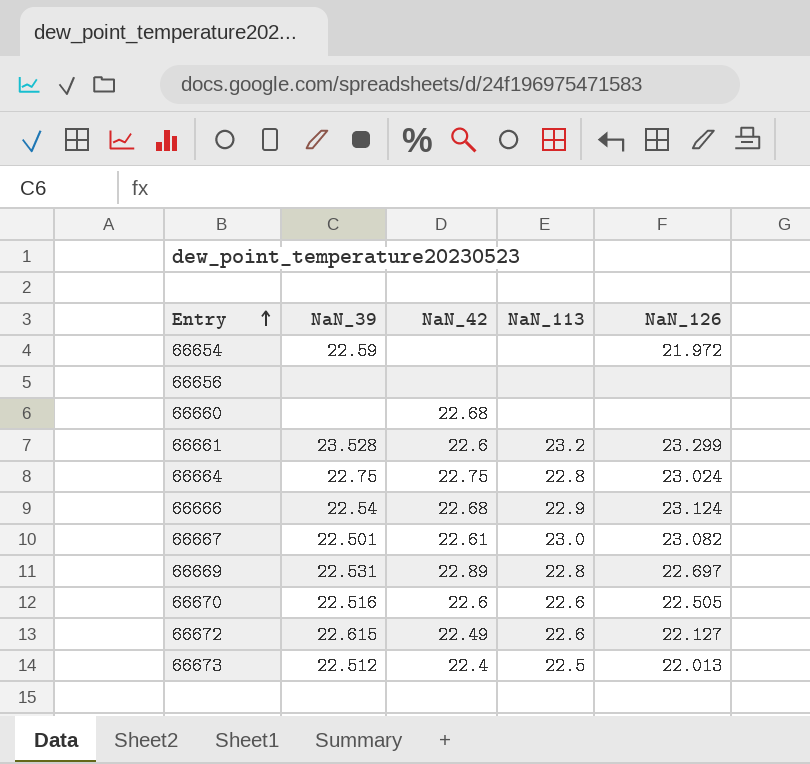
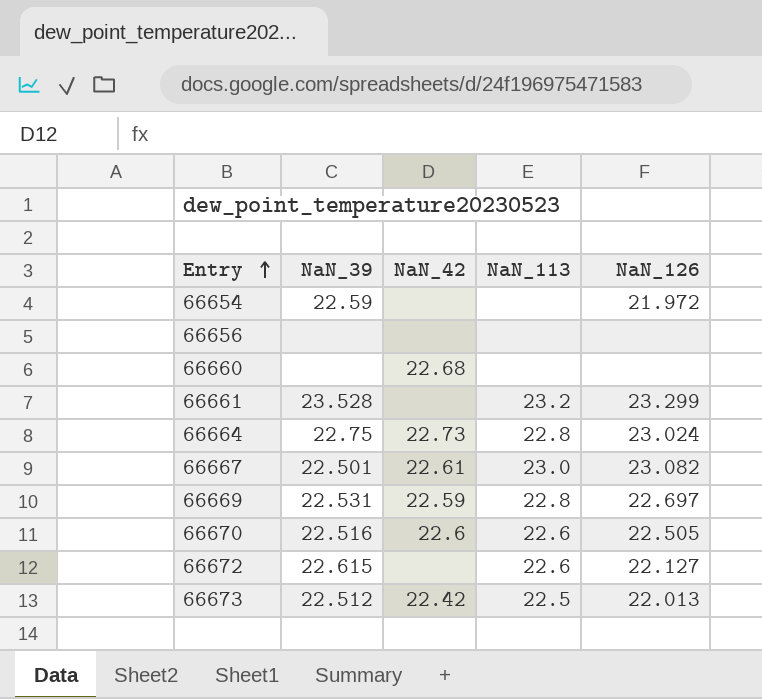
row 66666: 22.54 | 22.68 | 22.9 | 23.124 -> none
66661 | NaN_42: 22.6 -> none
66664 | NaN_42: 22.75 -> 22.73
66669 | NaN_42: 22.89 -> 22.59
66672 | NaN_42: 22.49 -> none
66673 | NaN_42: 22.4 -> 22.42

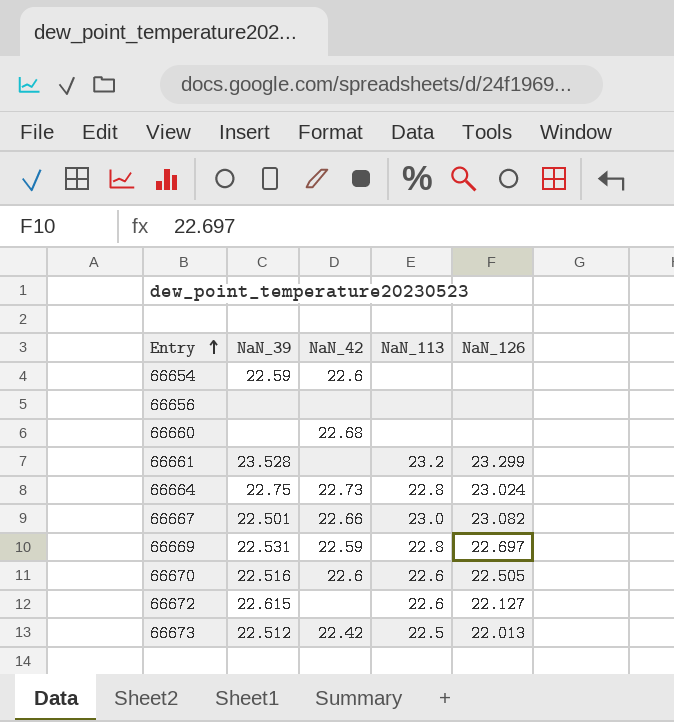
66654 | NaN_42: none -> 22.6
66654 | NaN_126: 21.972 -> none
66667 | NaN_42: 22.61 -> 22.66

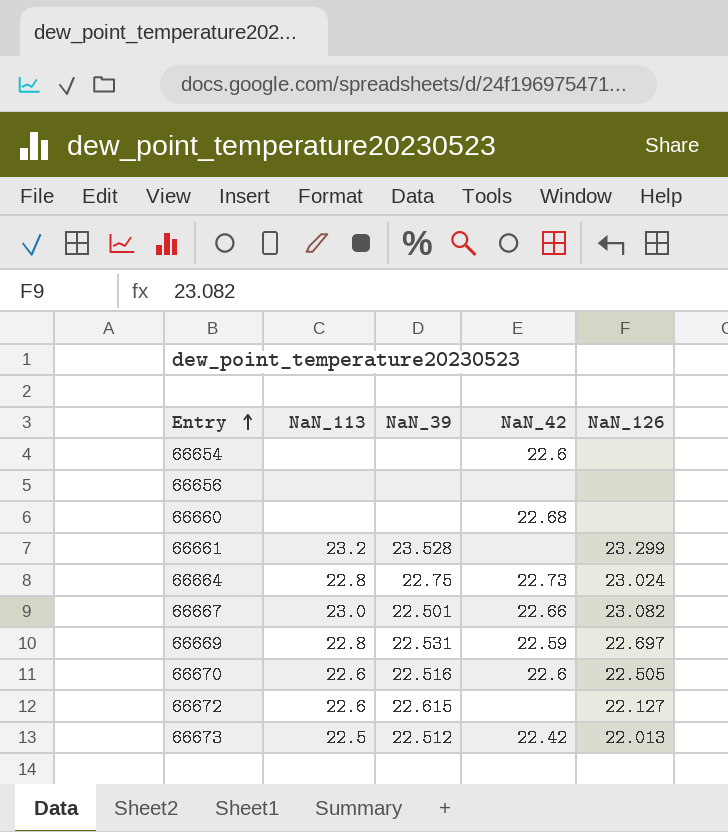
column NaN_113 | position: 4 -> 2
66654 | NaN_39: 22.59 -> none

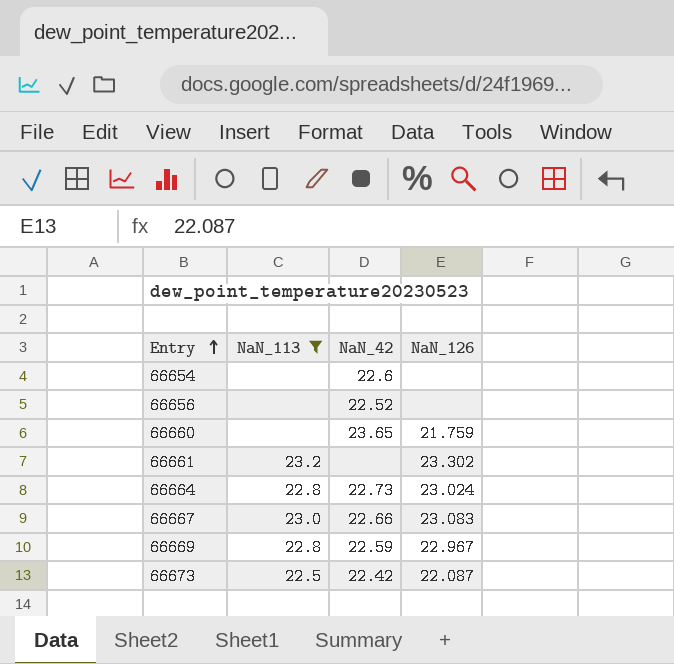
filter: none -> NaN_113 != 22.6
column NaN_39 | position: 3 -> none
66656 | NaN_42: none -> 22.52
66660 | NaN_42: 22.68 -> 23.65
66660 | NaN_126: none -> 21.759
66661 | NaN_126: 23.299 -> 23.302
66667 | NaN_126: 23.082 -> 23.083
66669 | NaN_126: 22.697 -> 22.967
66673 | NaN_126: 22.013 -> 22.087

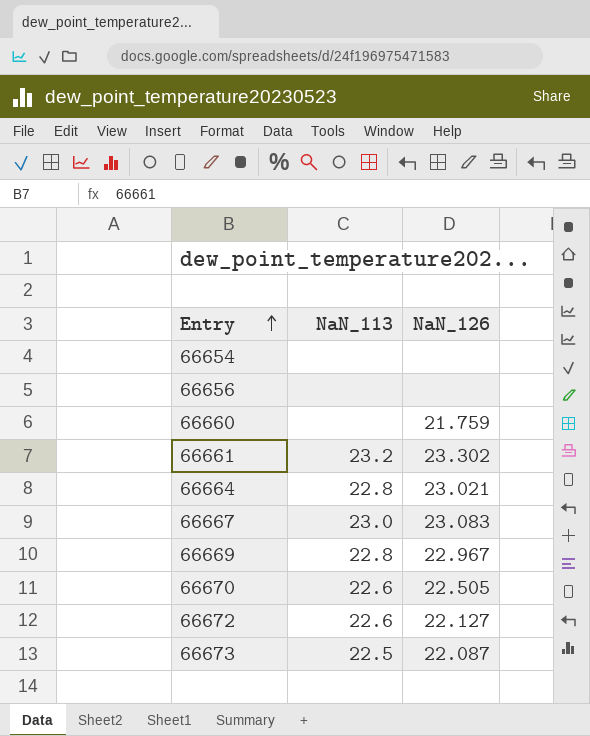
filter: NaN_113 != 22.6 -> none
column NaN_42 | position: 3 -> none
66664 | NaN_126: 23.024 -> 23.021

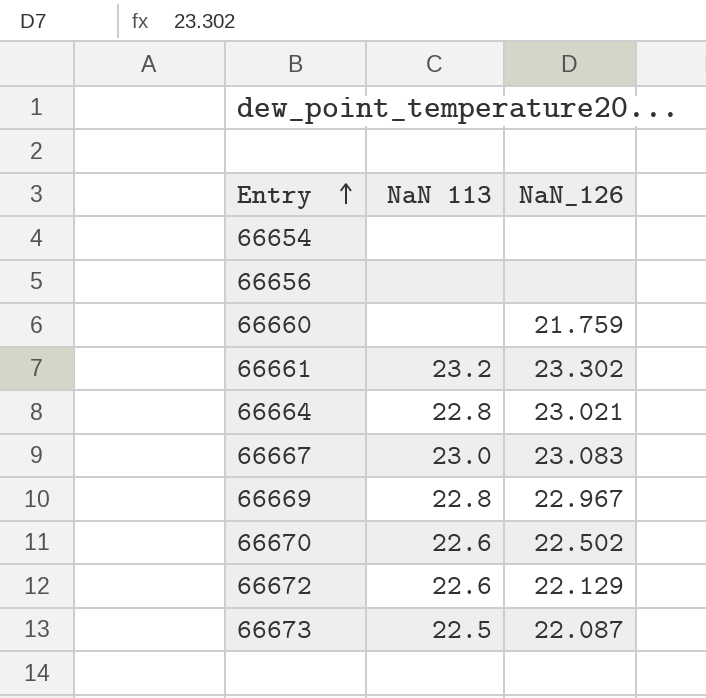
column name: NaN_113 -> NaN 113
66670 | NaN_126: 22.505 -> 22.502
66672 | NaN_126: 22.127 -> 22.129

